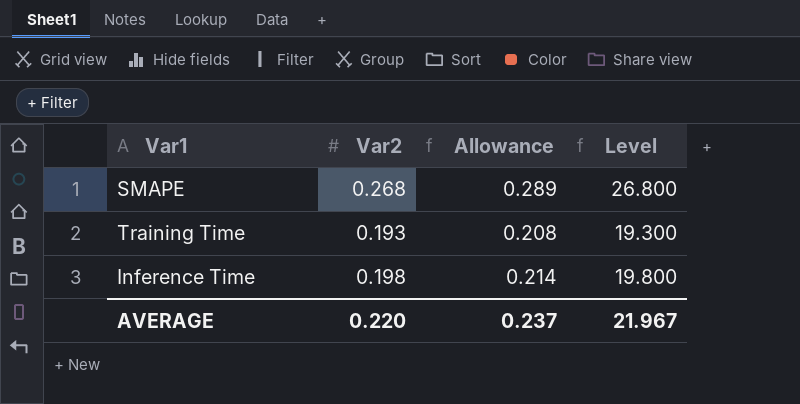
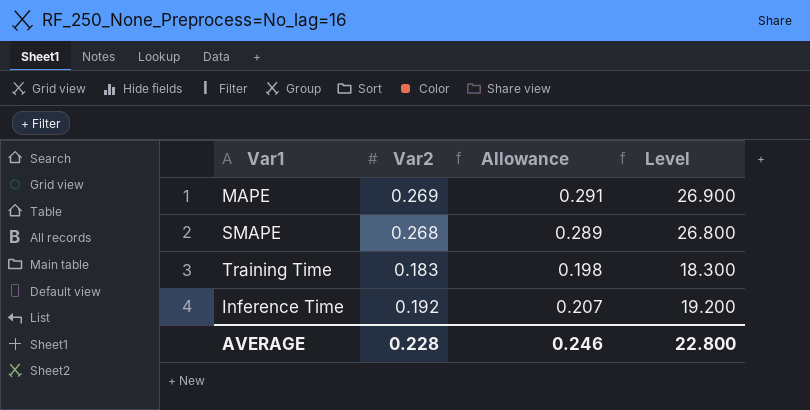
row MAPE: none -> 0.269 | 0.291 | 26.900
Training Time | Var2: 0.193 -> 0.183
Training Time | Allowance: 0.208 -> 0.198
Training Time | Level: 19.300 -> 18.300
Inference Time | Var2: 0.198 -> 0.192
Inference Time | Allowance: 0.214 -> 0.207
Inference Time | Level: 19.800 -> 19.200
AVERAGE | Var2: 0.220 -> 0.228
AVERAGE | Allowance: 0.237 -> 0.246
AVERAGE | Level: 21.967 -> 22.800

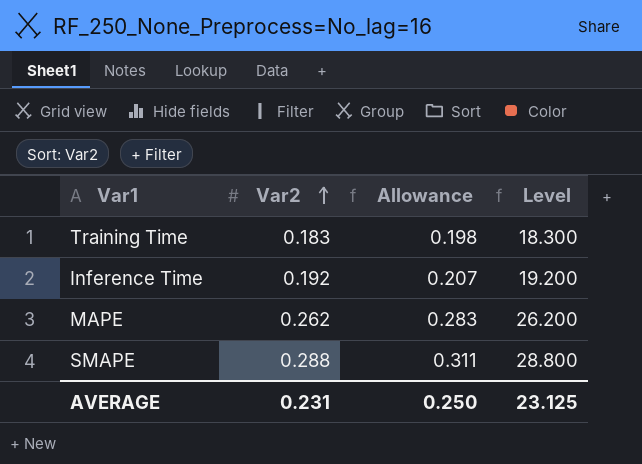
row order: none -> Var2 ascending
MAPE | Var2: 0.269 -> 0.262
MAPE | Allowance: 0.291 -> 0.283
MAPE | Level: 26.900 -> 26.200
SMAPE | Var2: 0.268 -> 0.288
SMAPE | Allowance: 0.289 -> 0.311
SMAPE | Level: 26.800 -> 28.800
AVERAGE | Var2: 0.228 -> 0.231
AVERAGE | Allowance: 0.246 -> 0.250
AVERAGE | Level: 22.800 -> 23.125

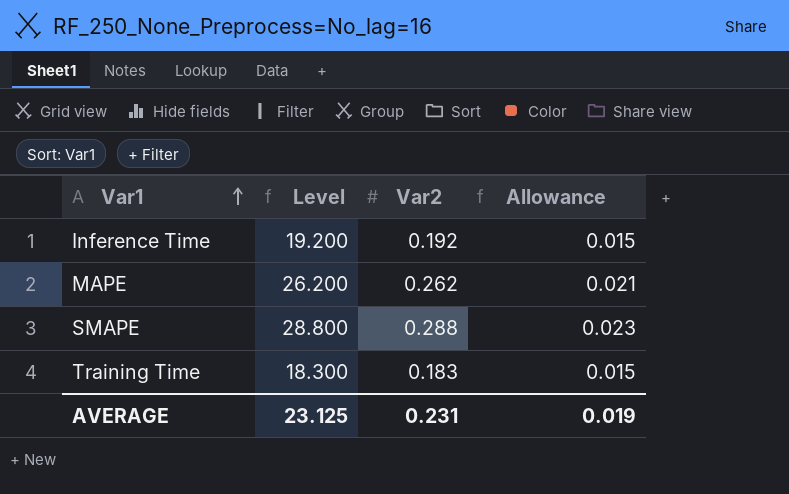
row order: Var2 ascending -> Var1 ascending
column Level | position: 4 -> 2
column Allowance | formula: [Var2] * 1.08 -> [Var2] * 0.08
AVERAGE | Allowance: 0.250 -> 0.019

